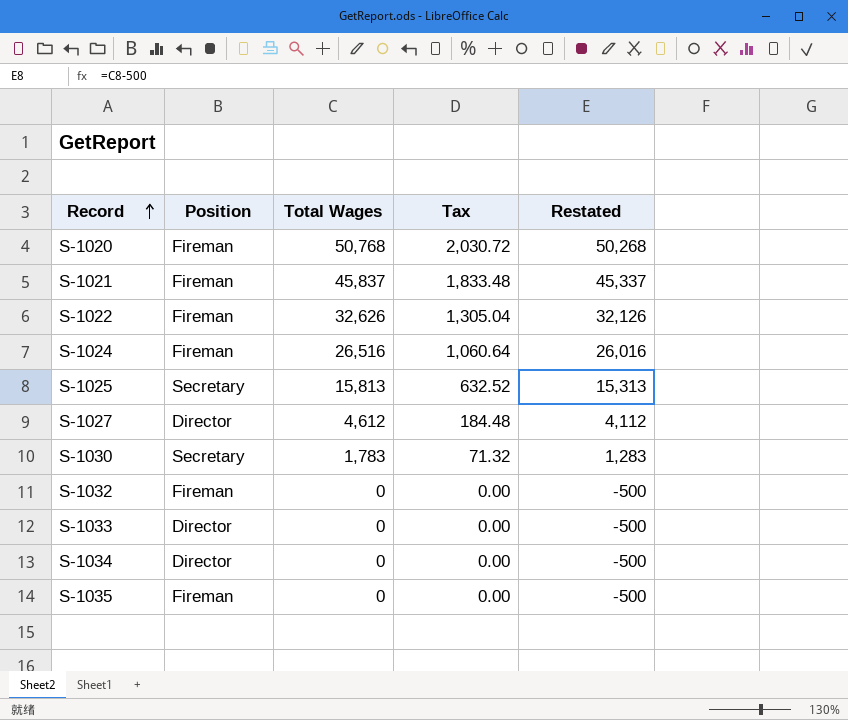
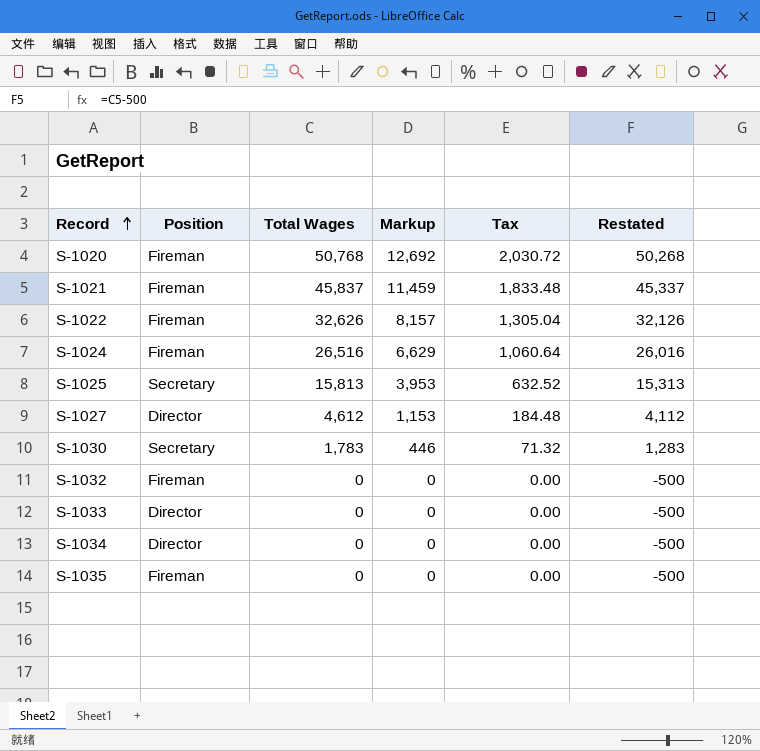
column Markup | formula: none -> [Total Wages] * 0.25

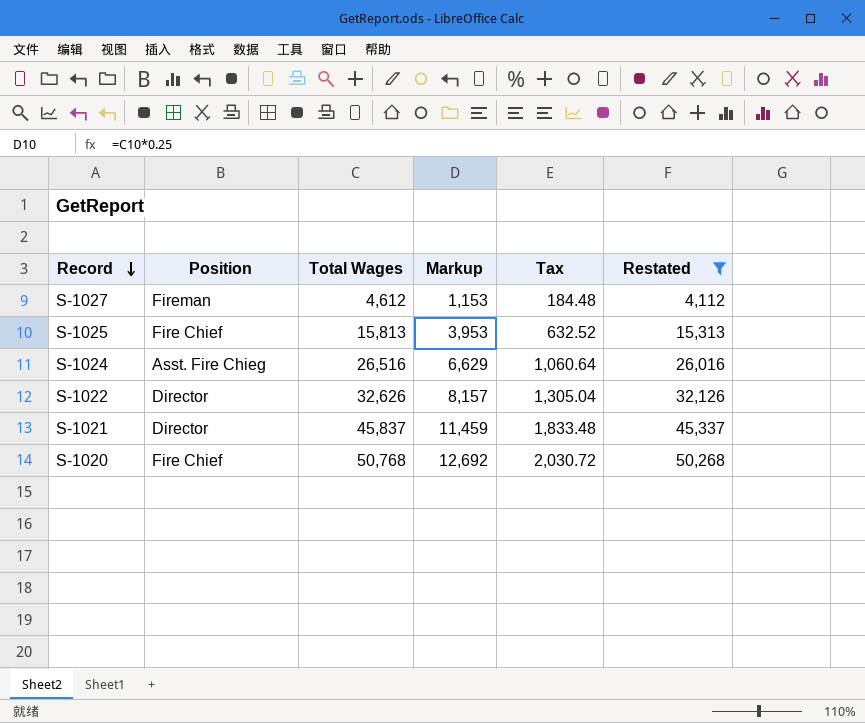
filter: none -> Restated >= 4,112
row order: Record ascending -> Record descending
S-1027 | Position: Director -> Fireman
S-1025 | Position: Secretary -> Fire Chief
S-1024 | Position: Fireman -> Asst. Fire Chieg
S-1022 | Position: Fireman -> Director
S-1021 | Position: Fireman -> Director
S-1020 | Position: Fireman -> Fire Chief

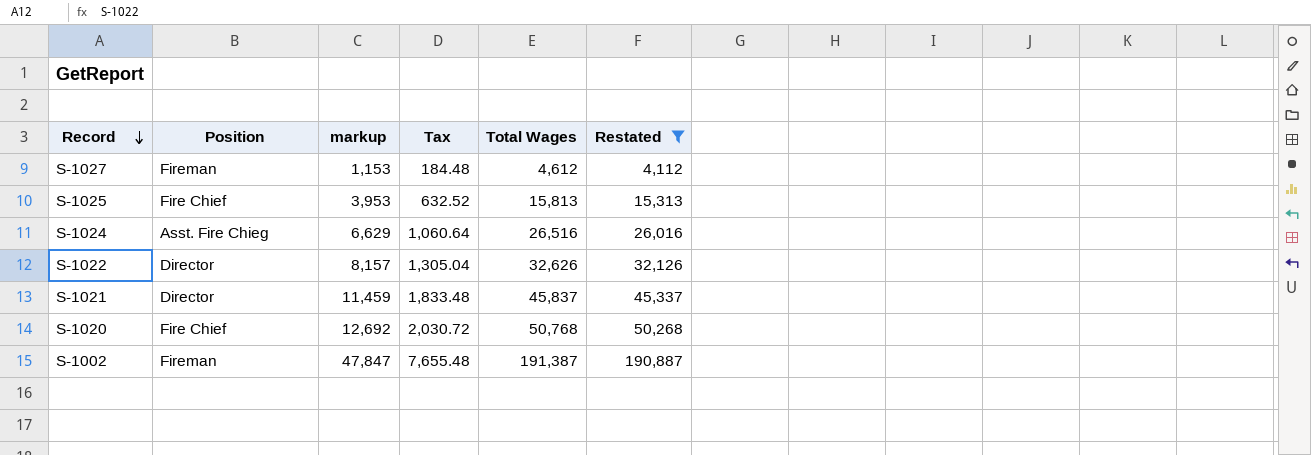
column name: Markup -> markup
column Total Wages | position: 3 -> 5
row S-1002: none -> Fireman | 47,847 | 7,655.48 | 191,387 | 190,887

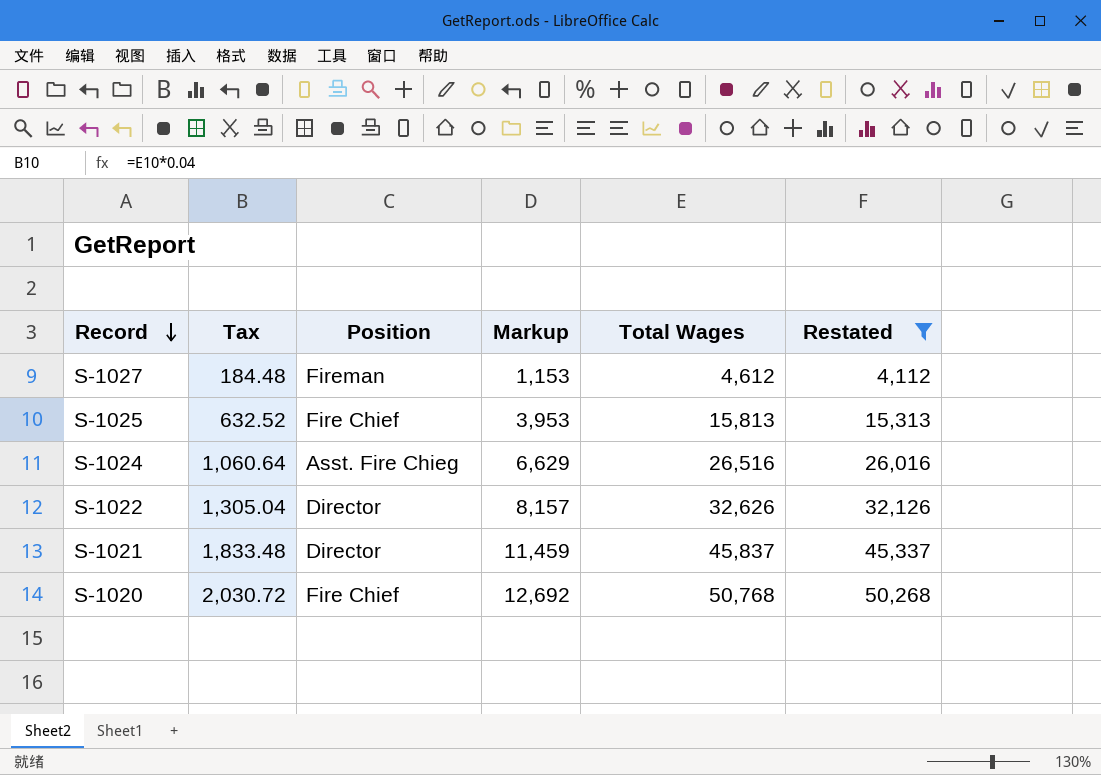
column Tax | position: 4 -> 2
column name: markup -> Markup
row S-1002: Fireman | 47,847 | 7,655.48 | 191,387 | 190,887 -> none

